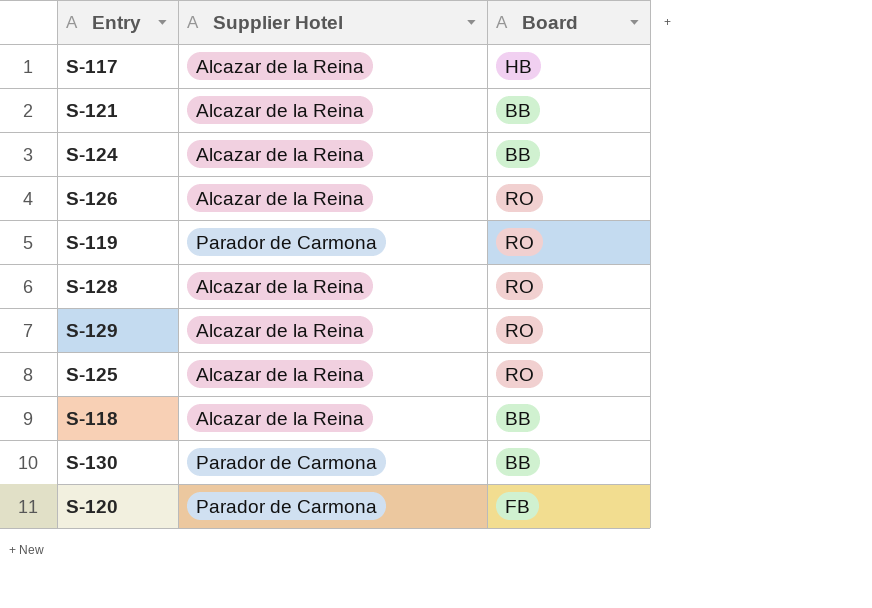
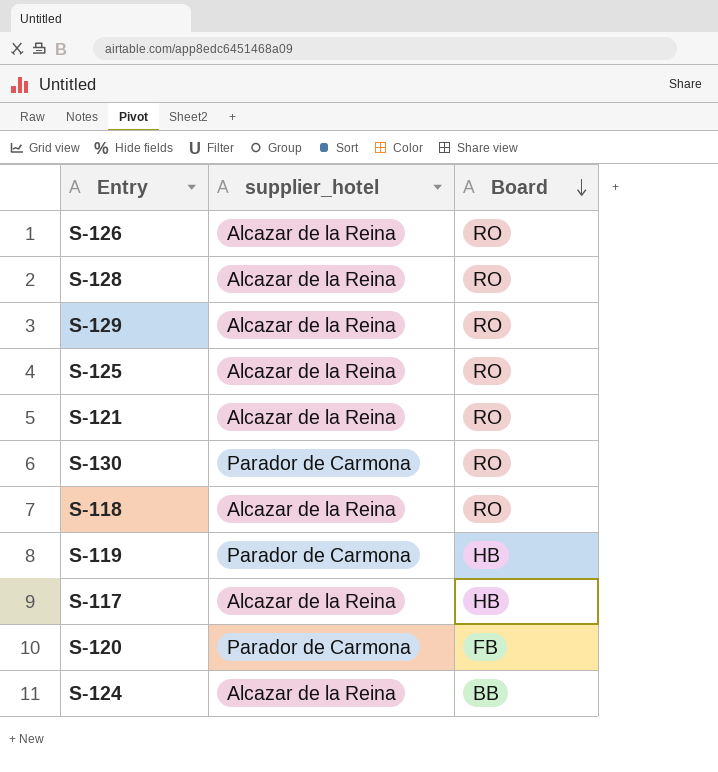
row order: none -> Board descending
column name: Supplier Hotel -> supplier_hotel
S-121 | Board: BB -> RO
S-130 | Board: BB -> RO
S-118 | Board: BB -> RO
S-119 | Board: RO -> HB

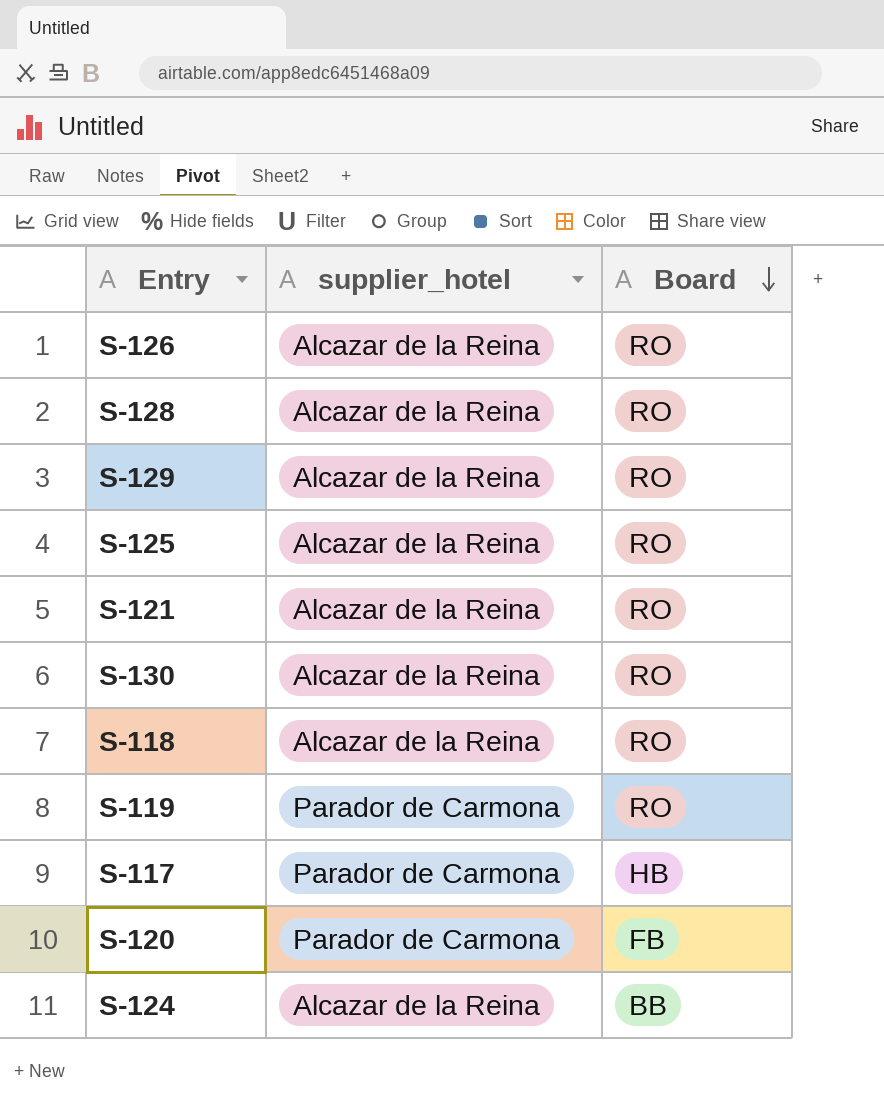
S-130 | supplier_hotel: Parador de Carmona -> Alcazar de la Reina
S-119 | Board: HB -> RO
S-117 | supplier_hotel: Alcazar de la Reina -> Parador de Carmona

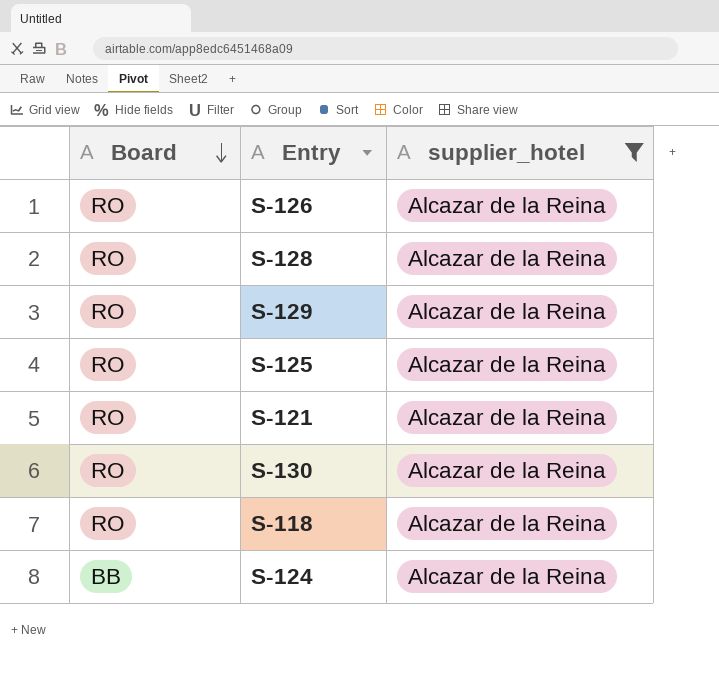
filter: none -> supplier_hotel = Alcazar de la Reina
column Board | position: 3 -> 1

